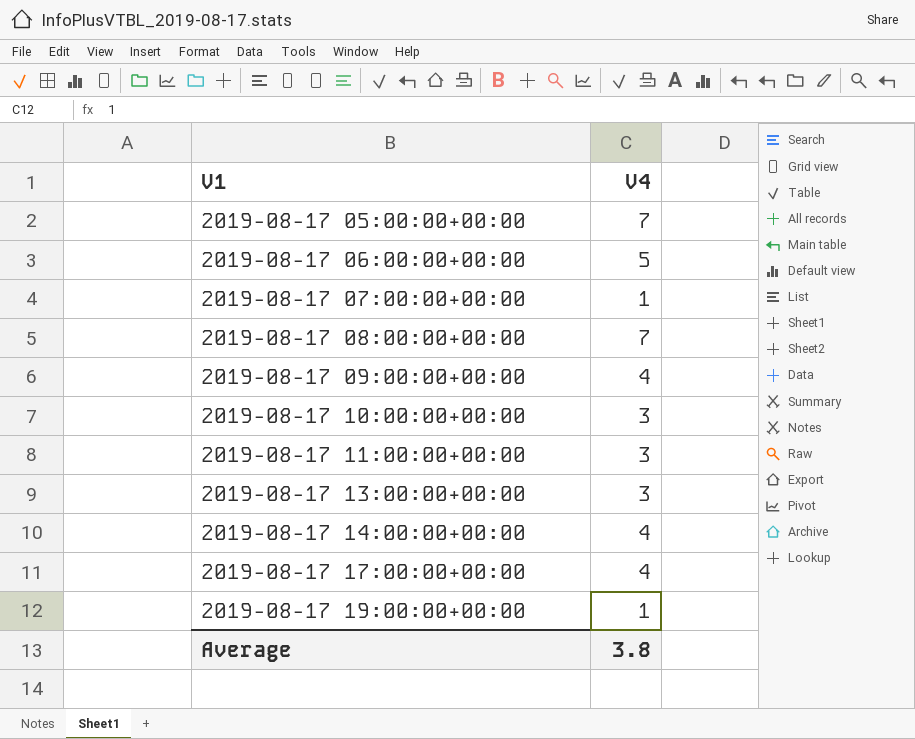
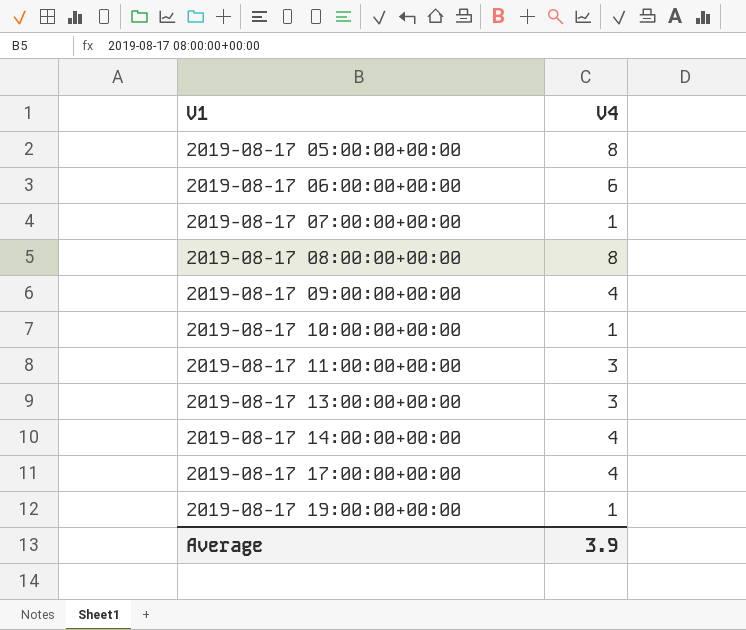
2019-08-17 05:00:00+00:00 | V4: 7 -> 8
2019-08-17 06:00:00+00:00 | V4: 5 -> 6
2019-08-17 08:00:00+00:00 | V4: 7 -> 8
2019-08-17 10:00:00+00:00 | V4: 3 -> 1
Average | V4: 3.8 -> 3.9

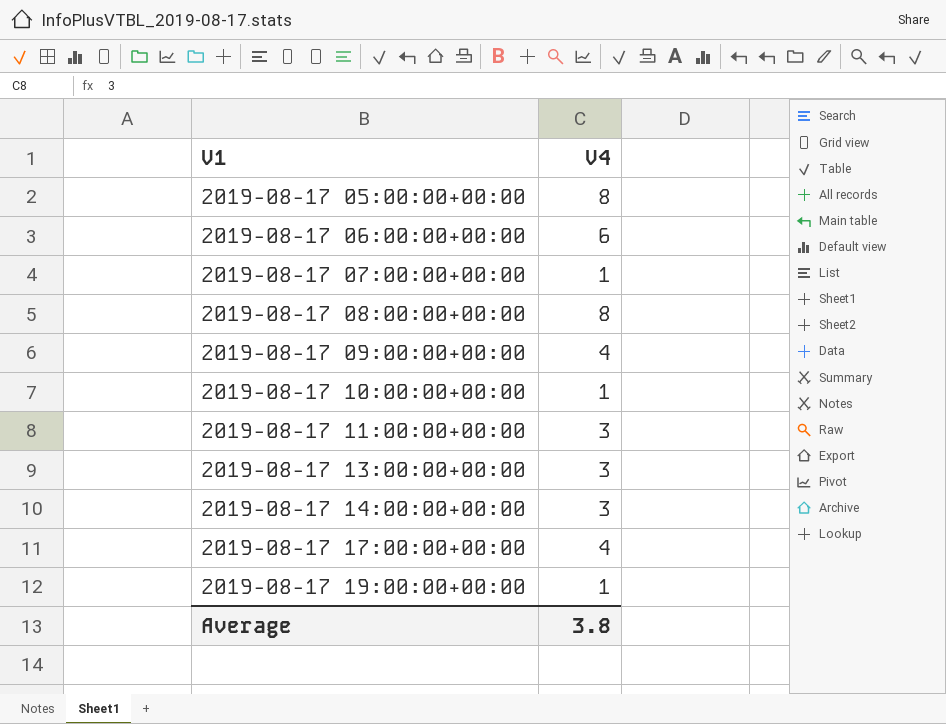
2019-08-17 14:00:00+00:00 | V4: 4 -> 3
Average | V4: 3.9 -> 3.8

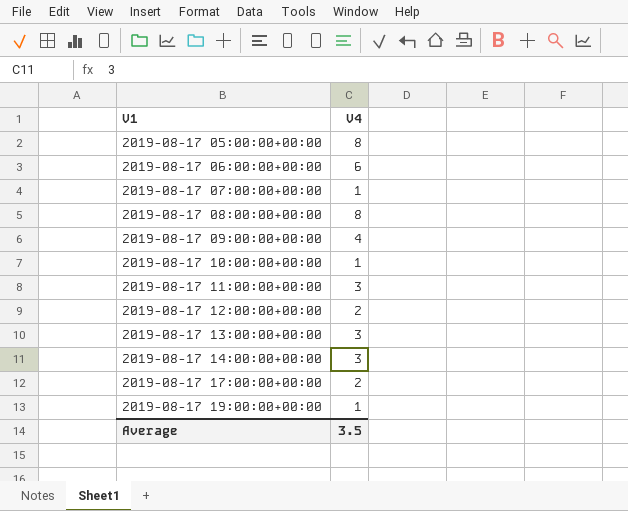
row 2019-08-17 12:00:00+00:00: none -> 2
2019-08-17 17:00:00+00:00 | V4: 4 -> 2
Average | V4: 3.8 -> 3.5

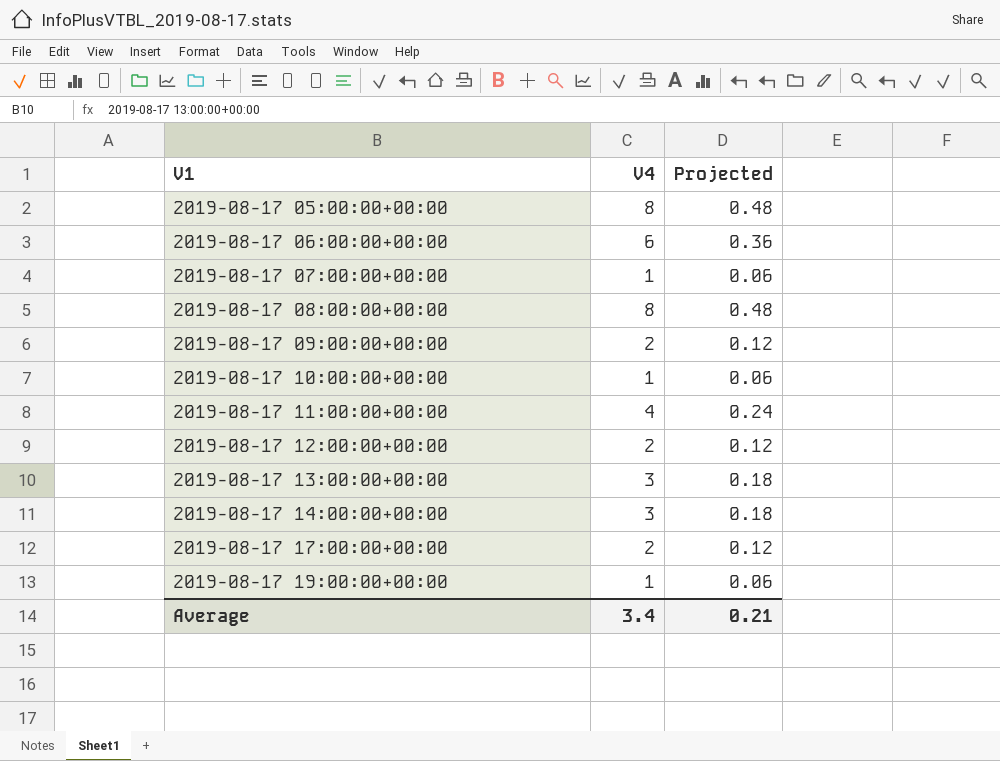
column Projected | formula: none -> [V4] * 0.06
2019-08-17 09:00:00+00:00 | V4: 4 -> 2
2019-08-17 11:00:00+00:00 | V4: 3 -> 4
Average | V4: 3.5 -> 3.4

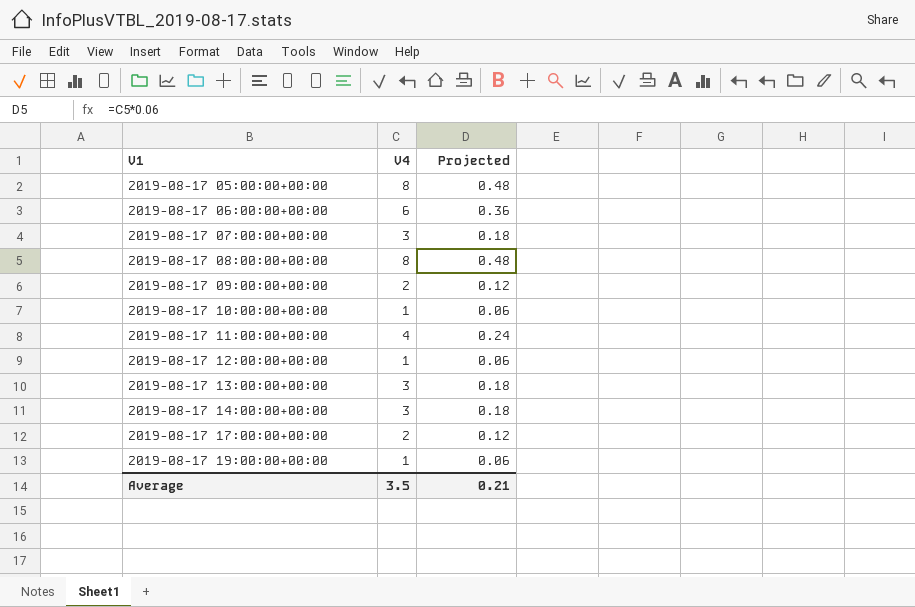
2019-08-17 07:00:00+00:00 | V4: 1 -> 3
2019-08-17 07:00:00+00:00 | Projected: 0.06 -> 0.18
2019-08-17 12:00:00+00:00 | V4: 2 -> 1
2019-08-17 12:00:00+00:00 | Projected: 0.12 -> 0.06
Average | V4: 3.4 -> 3.5

